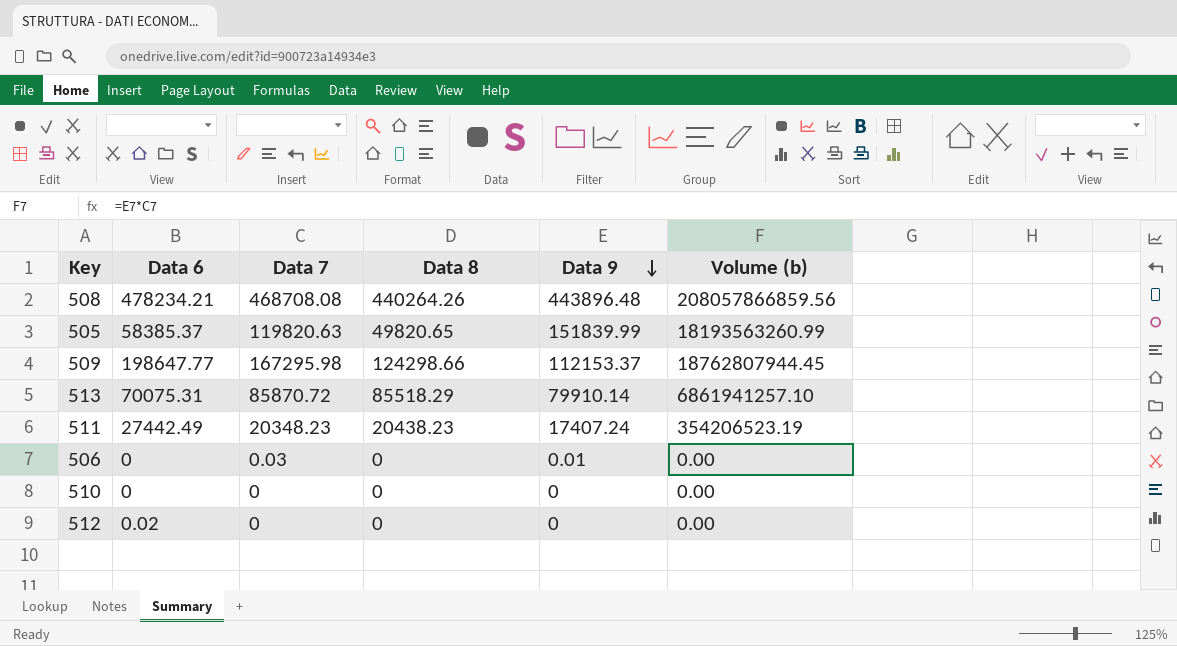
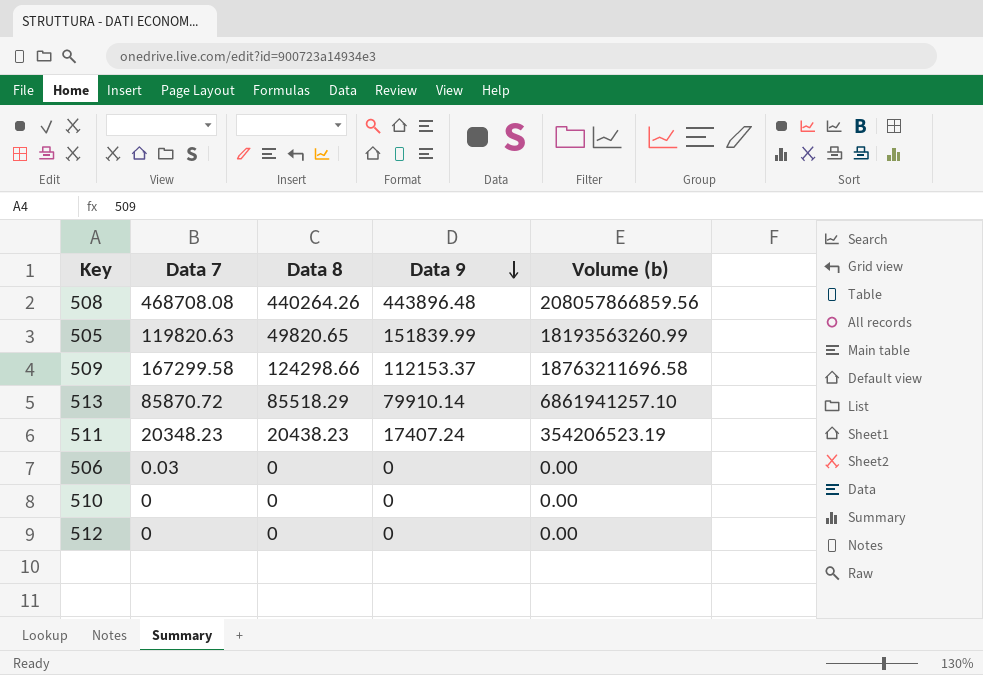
column Data 6 | position: 2 -> none
509 | Data 7: 167295.98 -> 167299.58
509 | Volume (b): 18762807944.45 -> 18763211696.58
506 | Data 9: 0.01 -> 0

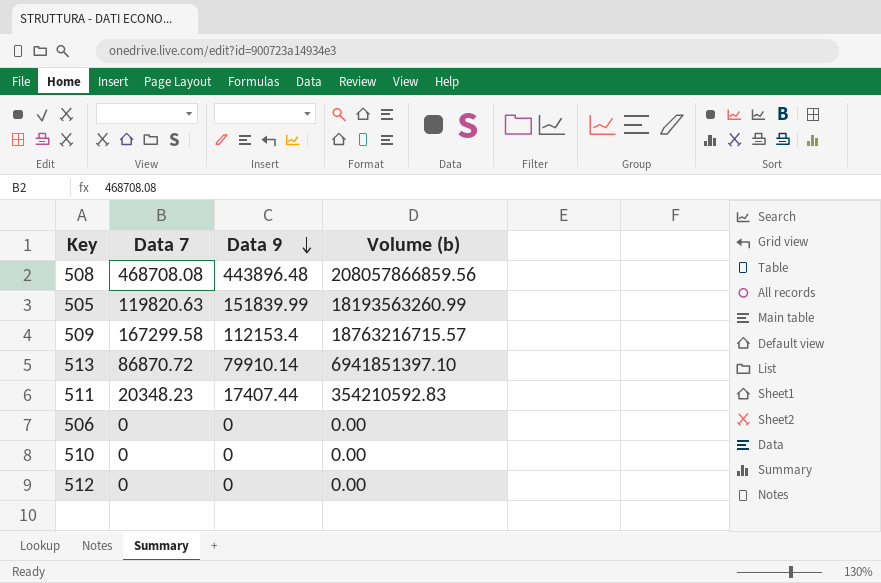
column Data 8 | position: 3 -> none
509 | Data 9: 112153.37 -> 112153.4
509 | Volume (b): 18763211696.58 -> 18763216715.57
513 | Data 7: 85870.72 -> 86870.72
513 | Volume (b): 6861941257.10 -> 6941851397.10
511 | Data 9: 17407.24 -> 17407.44
511 | Volume (b): 354206523.19 -> 354210592.83
506 | Data 7: 0.03 -> 0

